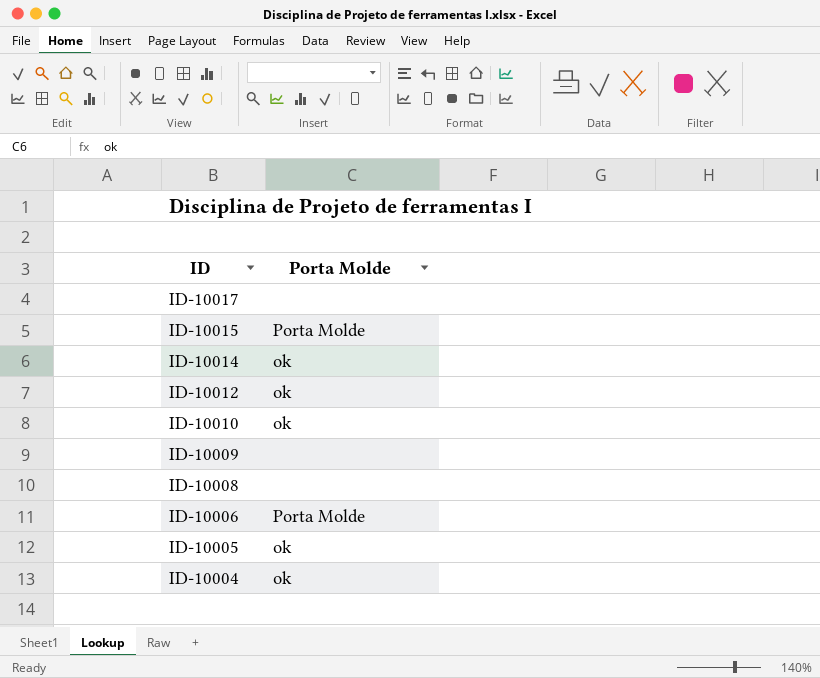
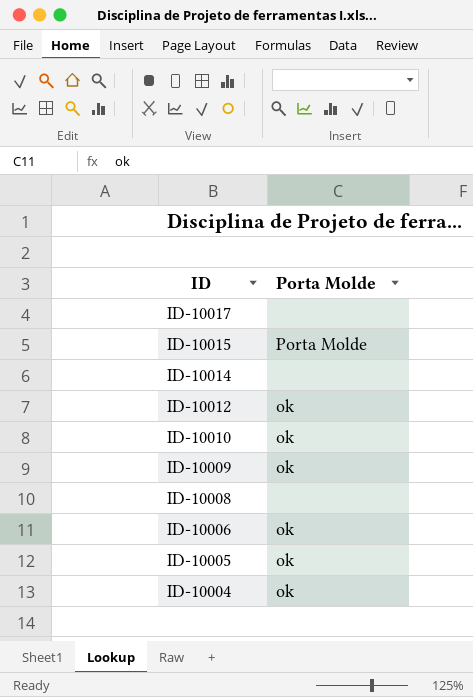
ID-10014 | Porta Molde: ok -> none
ID-10009 | Porta Molde: none -> ok
ID-10006 | Porta Molde: Porta Molde -> ok

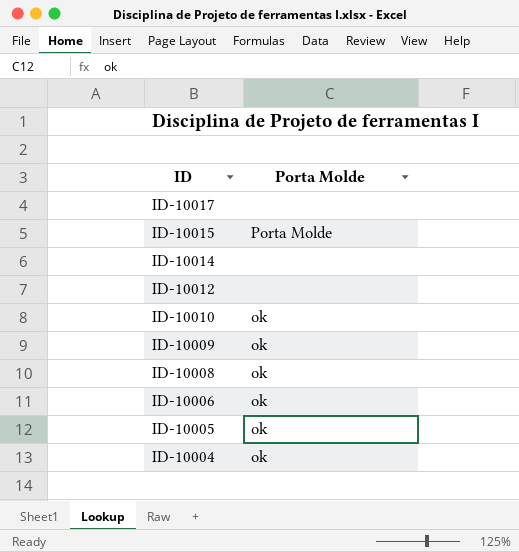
ID-10012 | Porta Molde: ok -> none
ID-10008 | Porta Molde: none -> ok

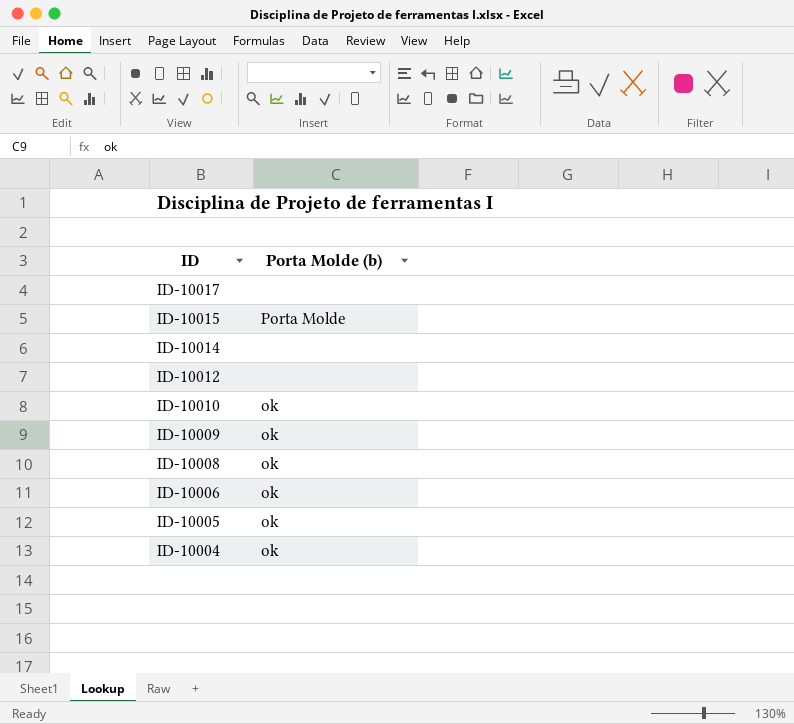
column name: Porta Molde -> Porta Molde (b)

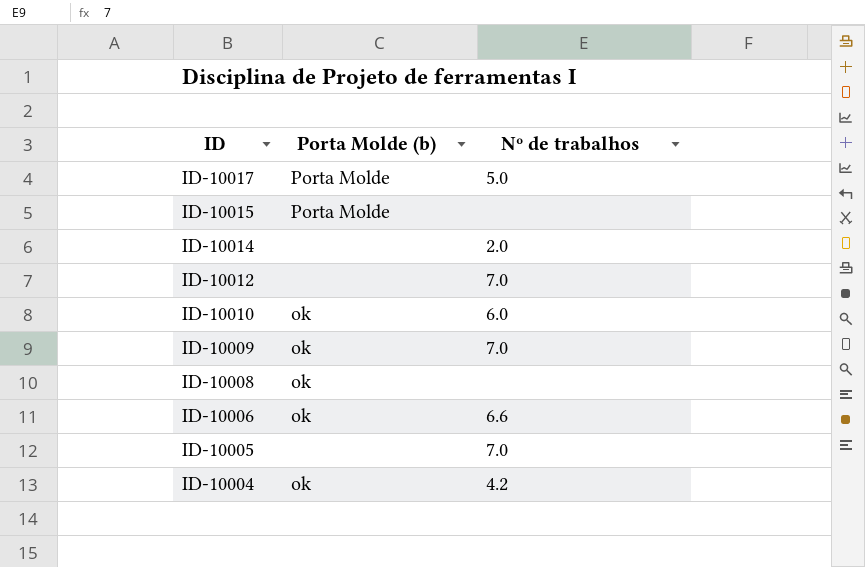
column Nº de trabalhos | position: none -> 3
ID-10017 | Porta Molde (b): none -> Porta Molde
ID-10005 | Porta Molde (b): ok -> none

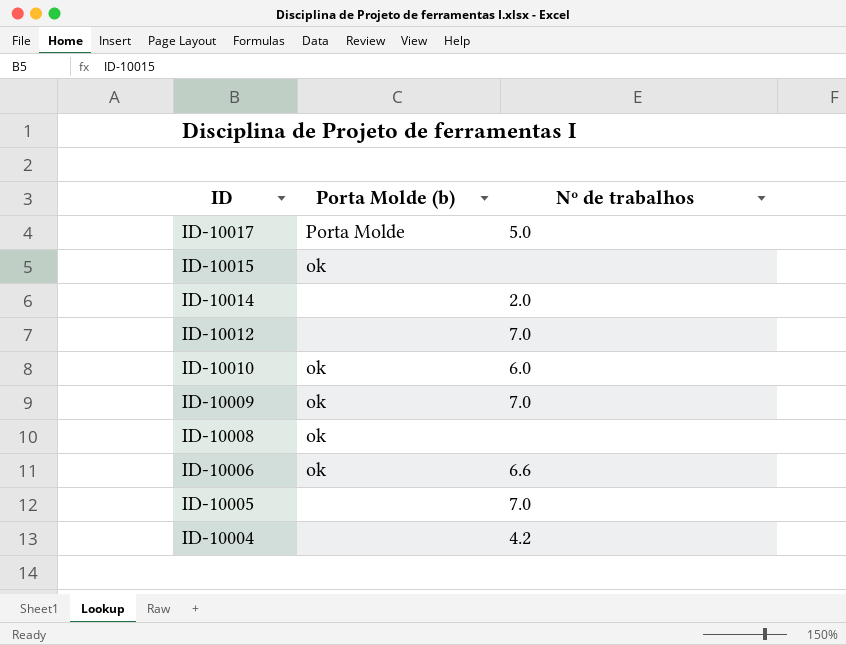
ID-10015 | Porta Molde (b): Porta Molde -> ok
ID-10004 | Porta Molde (b): ok -> none

